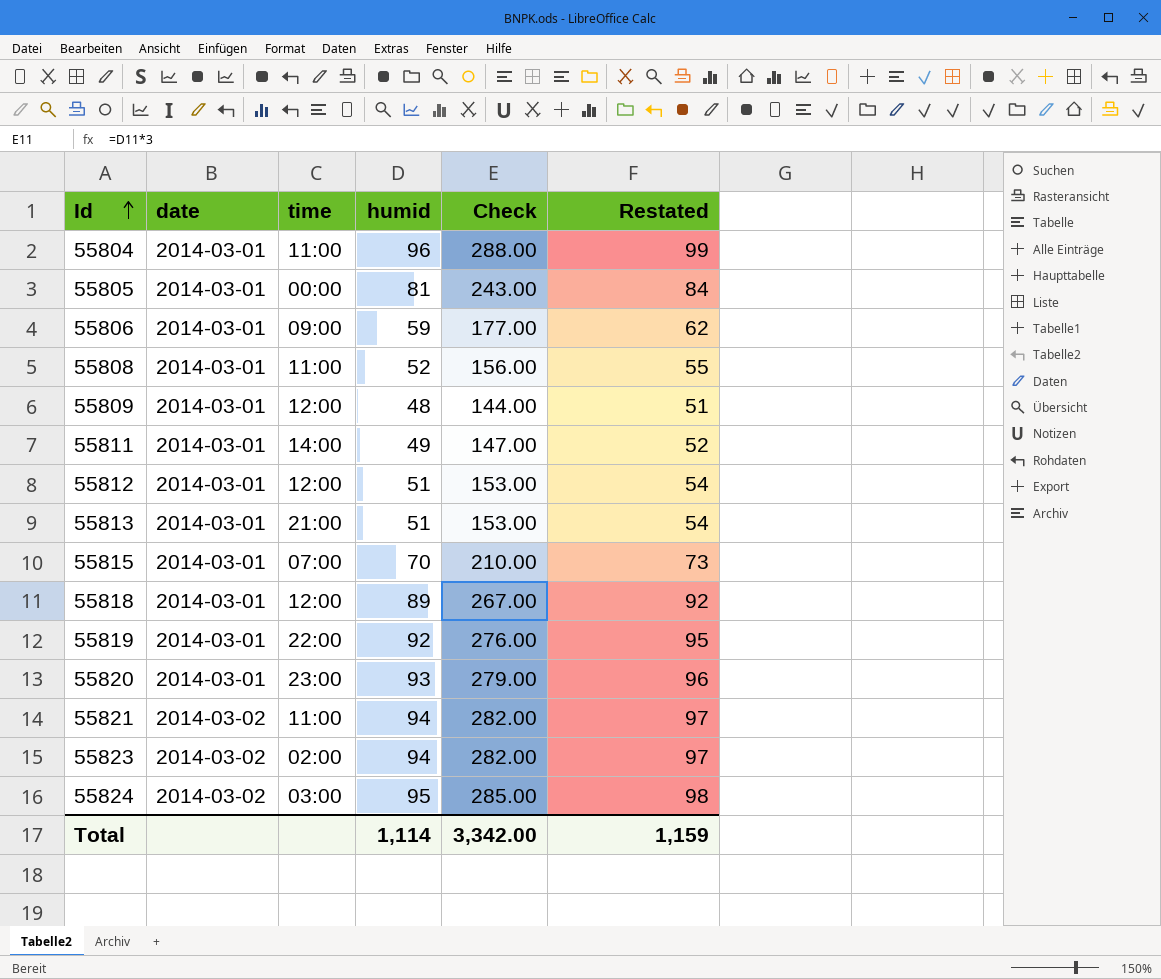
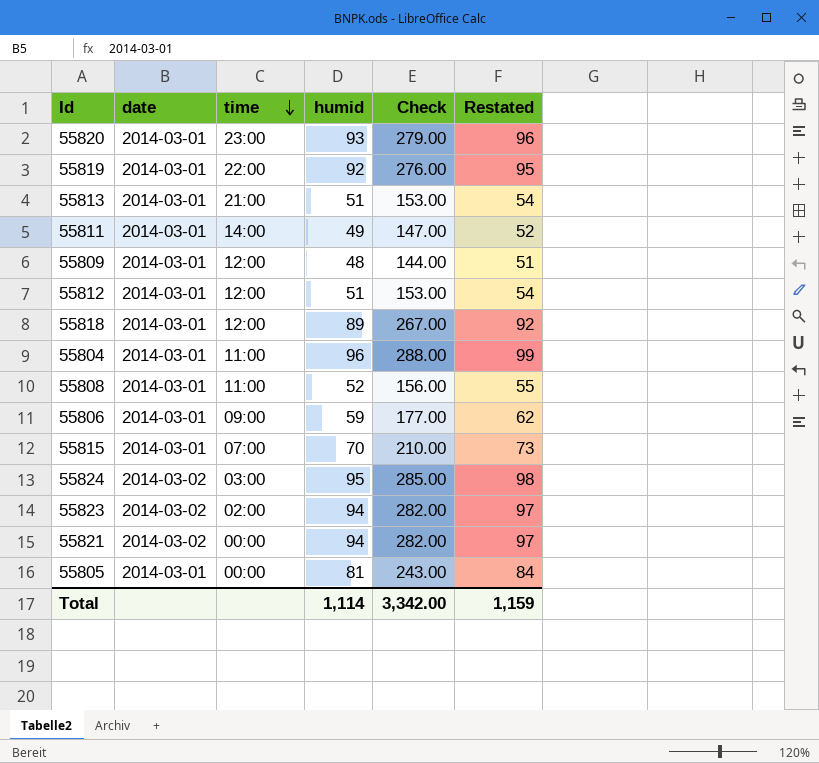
row order: Id ascending -> time descending
55821 | time: 11:00 -> 00:00

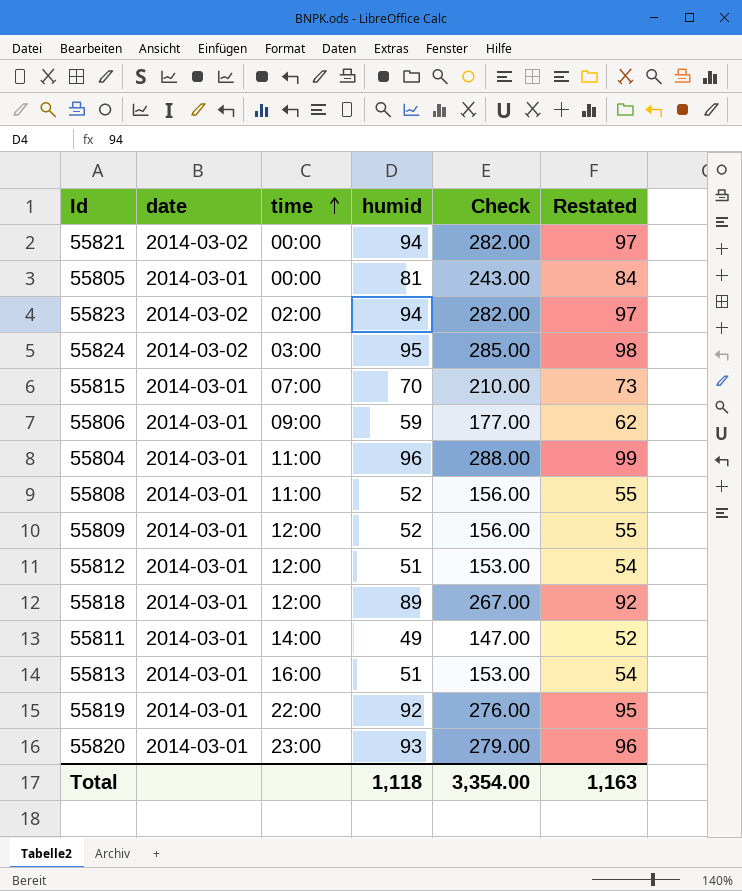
row order: time descending -> time ascending
55809 | humid: 48 -> 52
55809 | Check: 144.00 -> 156.00
55809 | Restated: 51 -> 55
55813 | time: 21:00 -> 16:00
Total | humid: 1,114 -> 1,118
Total | Check: 3,342.00 -> 3,354.00
Total | Restated: 1,159 -> 1,163

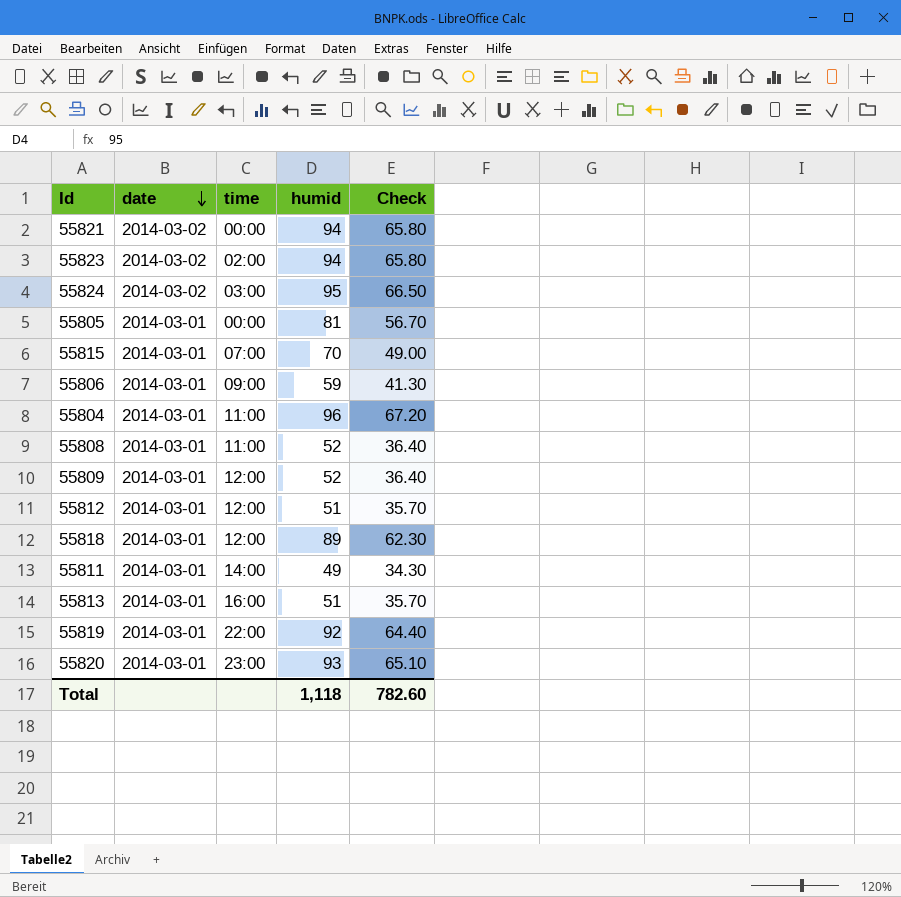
row order: time ascending -> date descending
column Restated | formula: [humid] + 3 -> none
column Check | formula: [humid] * 3 -> [humid] * 0.7
Total | Check: 3,354.00 -> 782.60

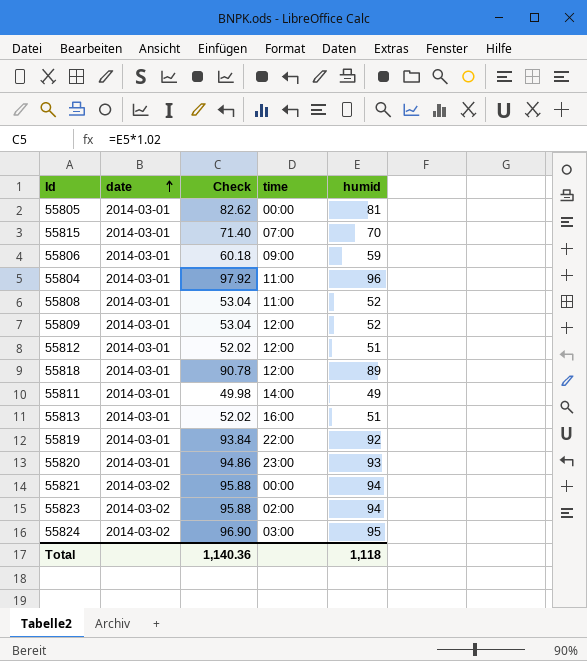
row order: date descending -> date ascending
column Check | formula: [humid] * 0.7 -> [humid] * 1.02
column Check | position: 5 -> 3
Total | Check: 782.60 -> 1,140.36

